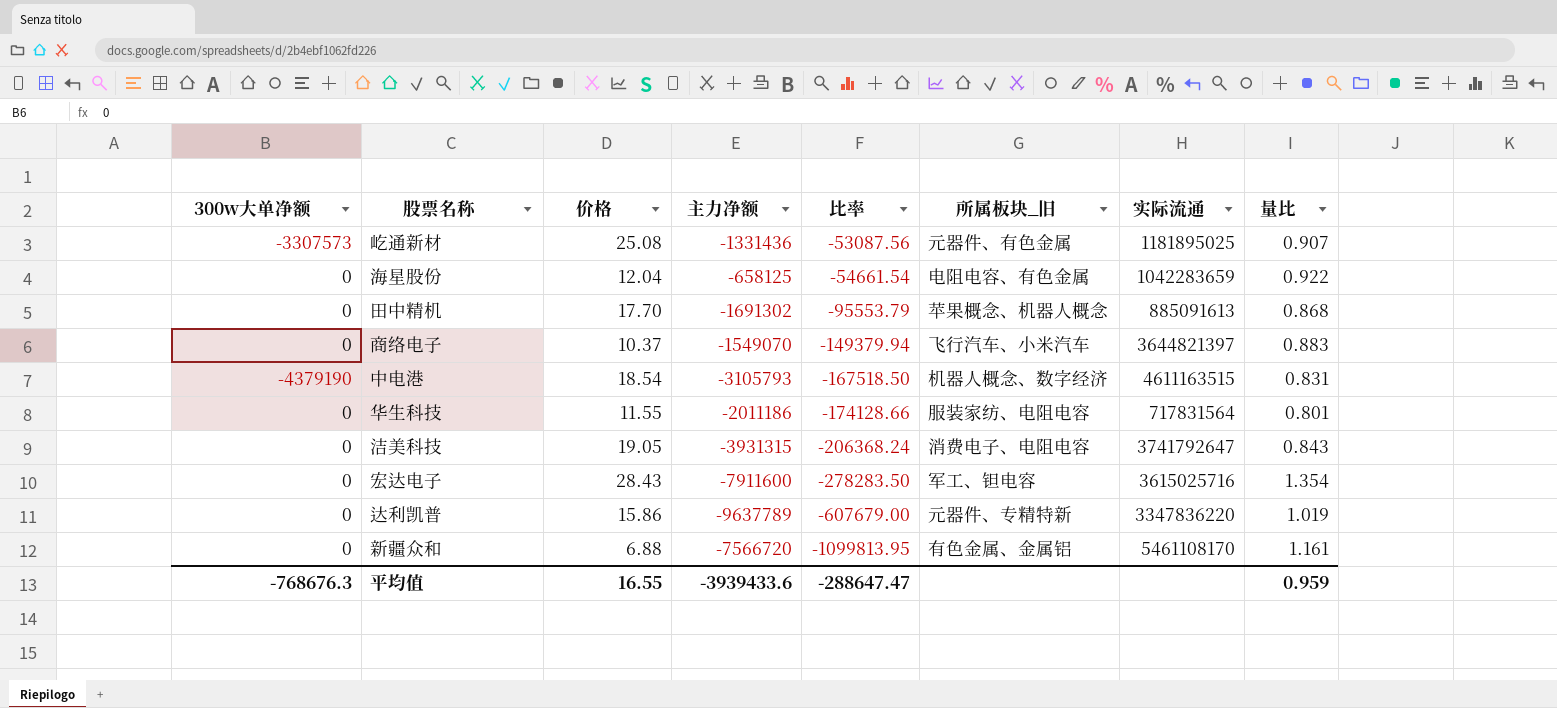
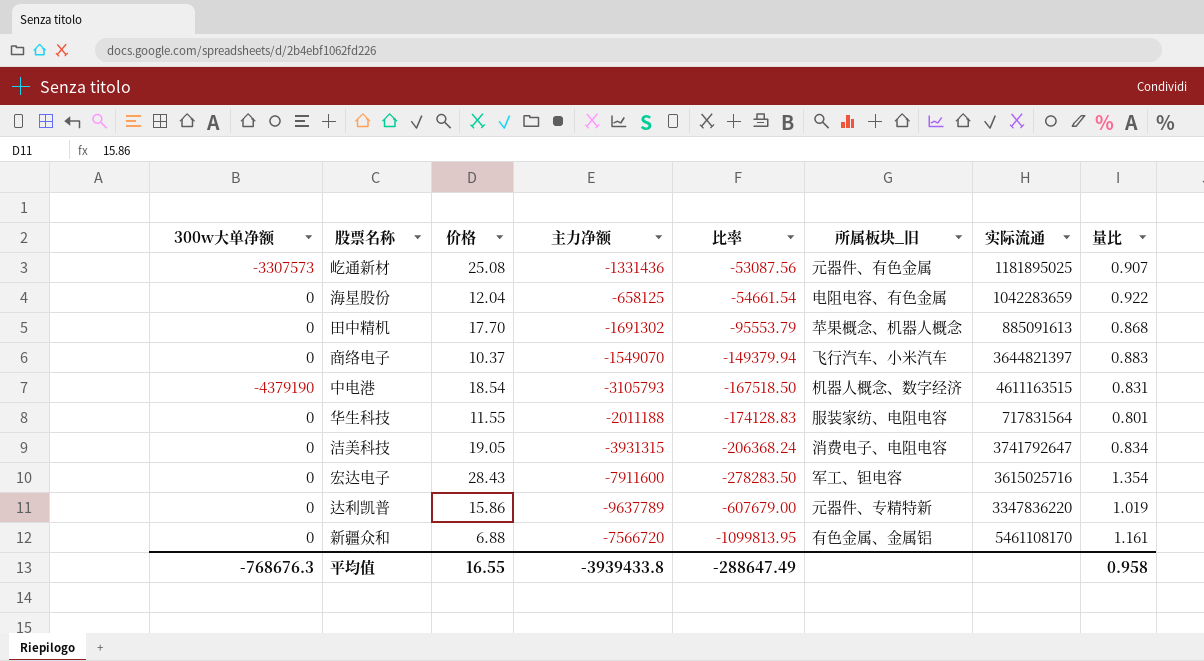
华生科技 | 主力净额: -2011186 -> -2011188
华生科技 | 比率: -174128.66 -> -174128.83
洁美科技 | 量比: 0.843 -> 0.834
平均值 | 主力净额: -3939433.6 -> -3939433.8
平均值 | 比率: -288647.47 -> -288647.49
平均值 | 量比: 0.959 -> 0.958

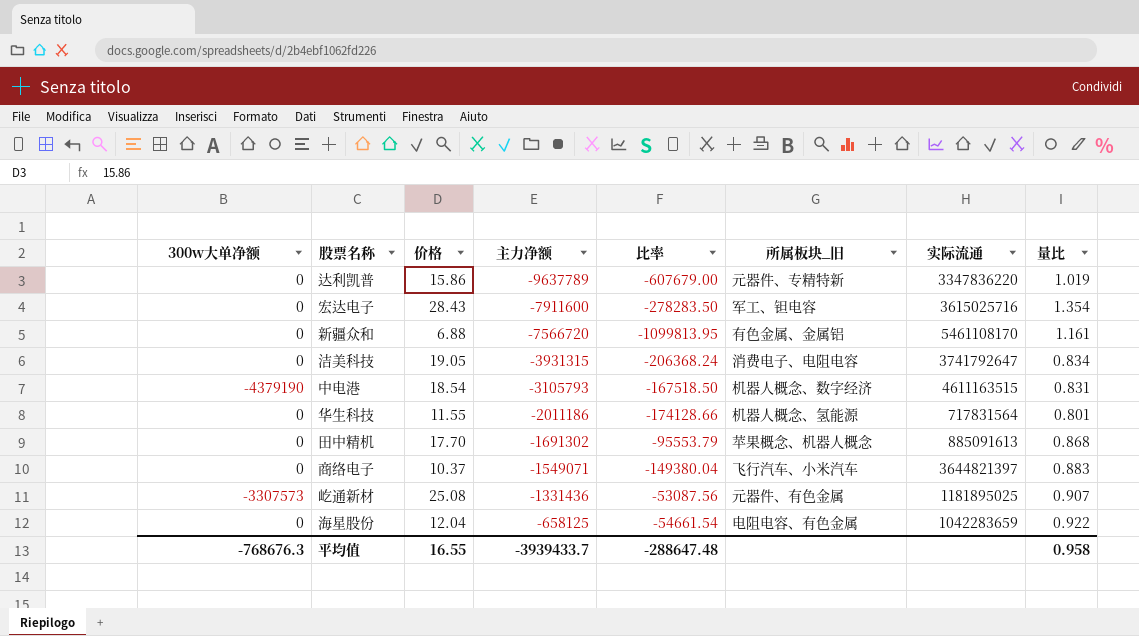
row order: 比率 descending -> 主力净额 ascending
华生科技 | 主力净额: -2011188 -> -2011186
华生科技 | 比率: -174128.83 -> -174128.66
华生科技 | 所属板块_旧: 服装家纺、电阻电容 -> 机器人概念、氢能源
商络电子 | 主力净额: -1549070 -> -1549071
商络电子 | 比率: -149379.94 -> -149380.04
平均值 | 主力净额: -3939433.8 -> -3939433.7
平均值 | 比率: -288647.49 -> -288647.48

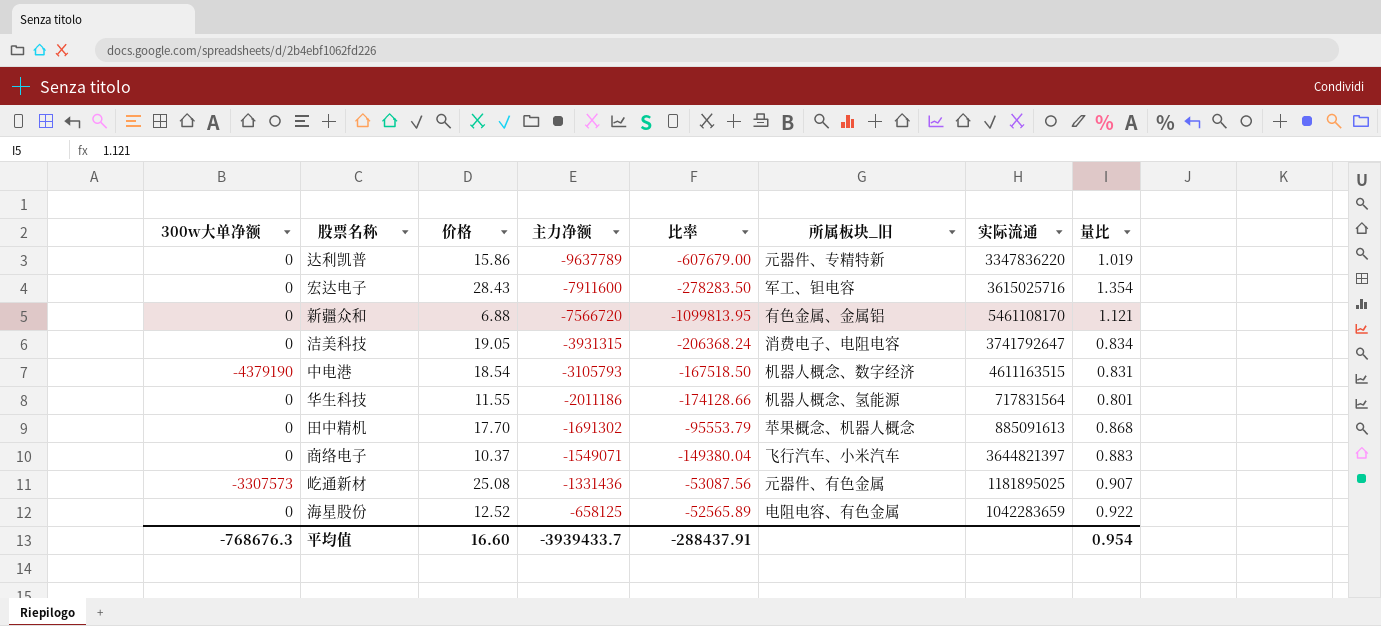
新疆众和 | 量比: 1.161 -> 1.121
海星股份 | 价格: 12.04 -> 12.52
海星股份 | 比率: -54661.54 -> -52565.89
平均值 | 价格: 16.55 -> 16.60
平均值 | 比率: -288647.48 -> -288437.91
平均值 | 量比: 0.958 -> 0.954

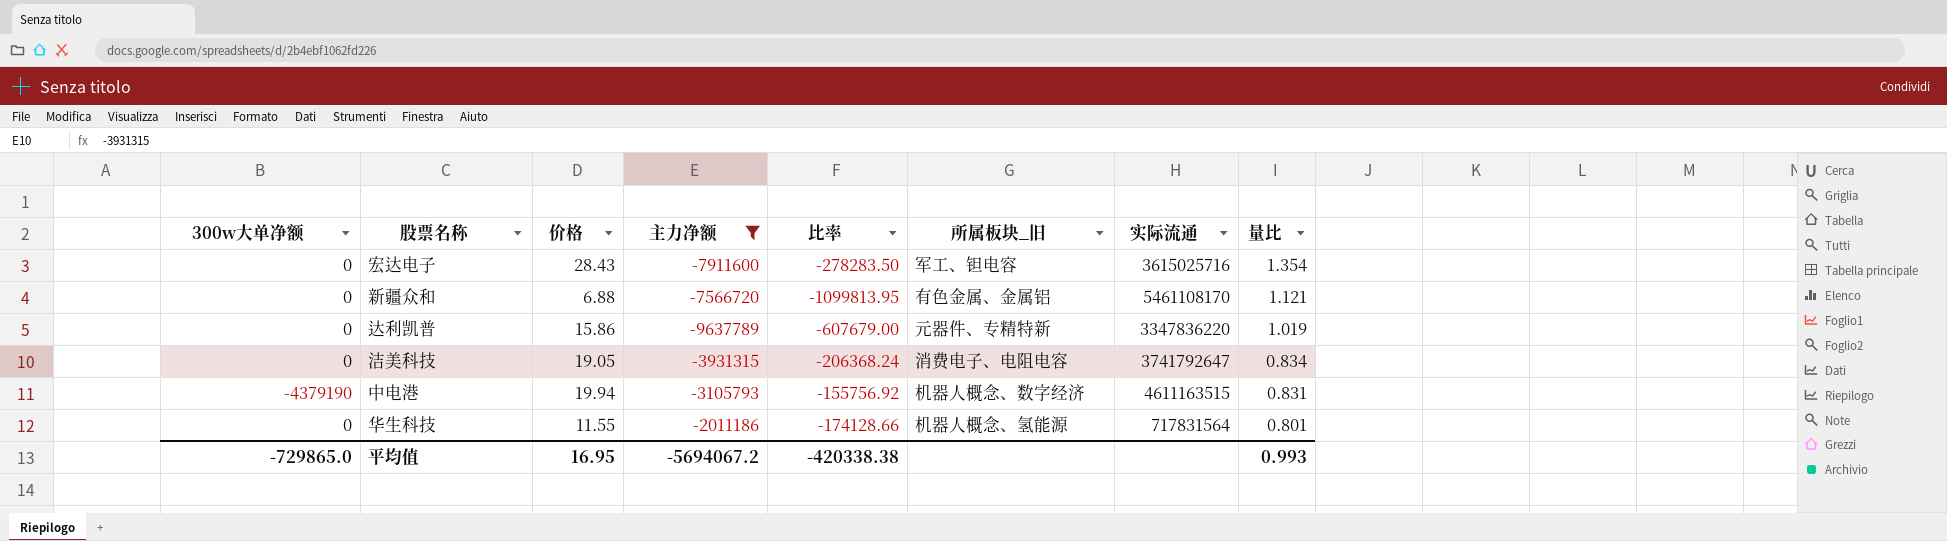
filter: none -> 主力净额 <= -2011186
row order: 主力净额 ascending -> 量比 descending
中电港 | 价格: 18.54 -> 19.94
中电港 | 比率: -167518.50 -> -155756.92
平均值 | 300w大单净额: -768676.3 -> -729865.0
平均值 | 价格: 16.60 -> 16.95
平均值 | 主力净额: -3939433.7 -> -5694067.2
平均值 | 比率: -288437.91 -> -420338.38
平均值 | 量比: 0.954 -> 0.993

